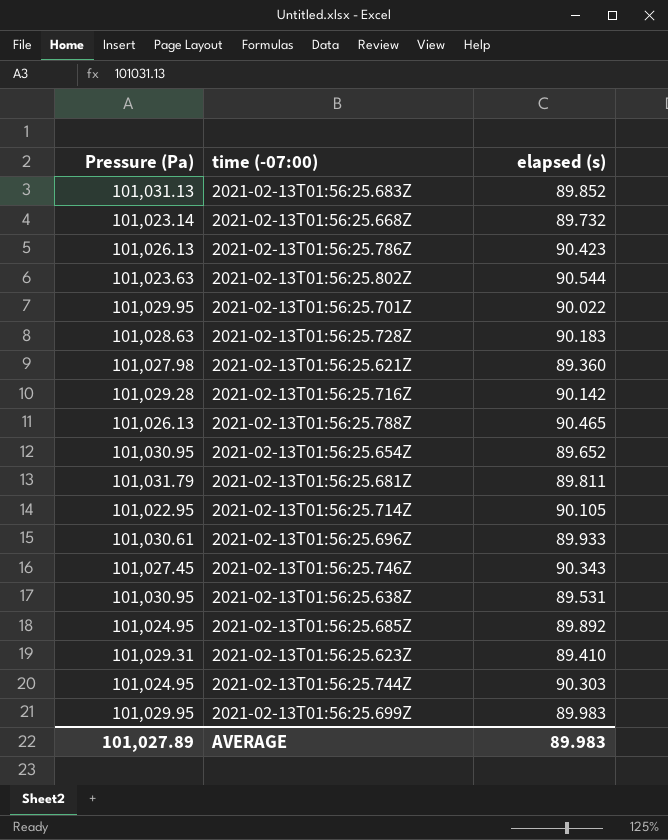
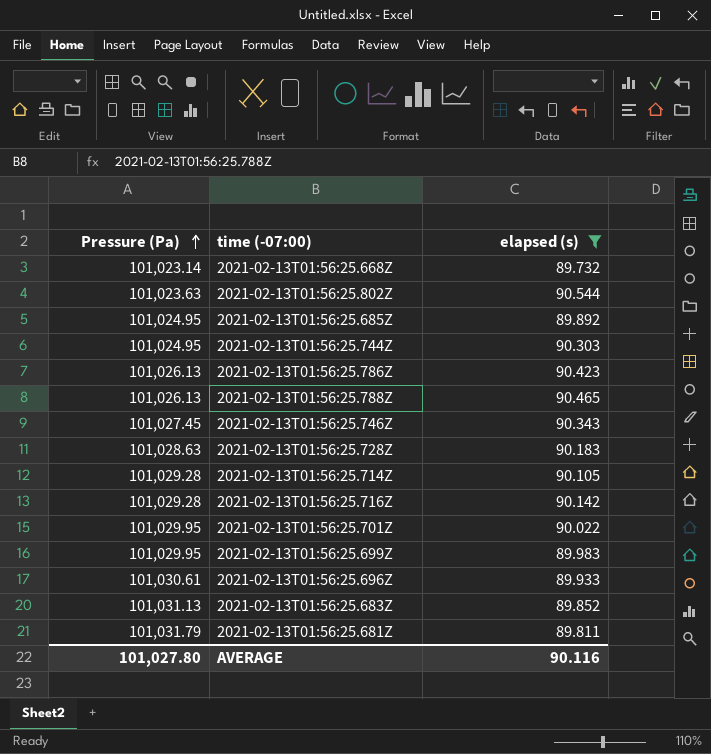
filter: none -> elapsed (s) >= 89.732
row order: none -> Pressure (Pa) ascending
2021-02-13T01:56:25.714Z | Pressure (Pa): 101,022.95 -> 101,029.28
AVERAGE | Pressure (Pa): 101,027.89 -> 101,027.80
AVERAGE | elapsed (s): 89.983 -> 90.116

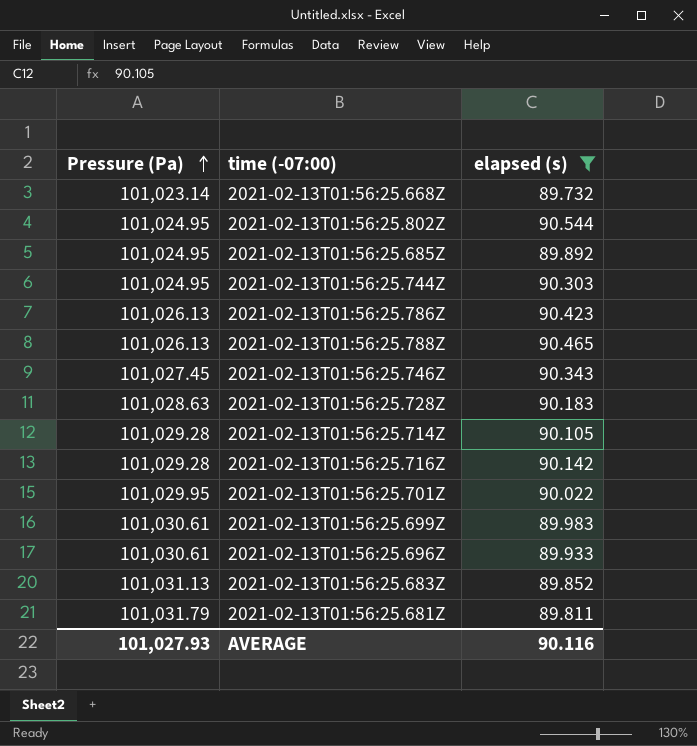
2021-02-13T01:56:25.802Z | Pressure (Pa): 101,023.63 -> 101,024.95
2021-02-13T01:56:25.699Z | Pressure (Pa): 101,029.95 -> 101,030.61
AVERAGE | Pressure (Pa): 101,027.80 -> 101,027.93

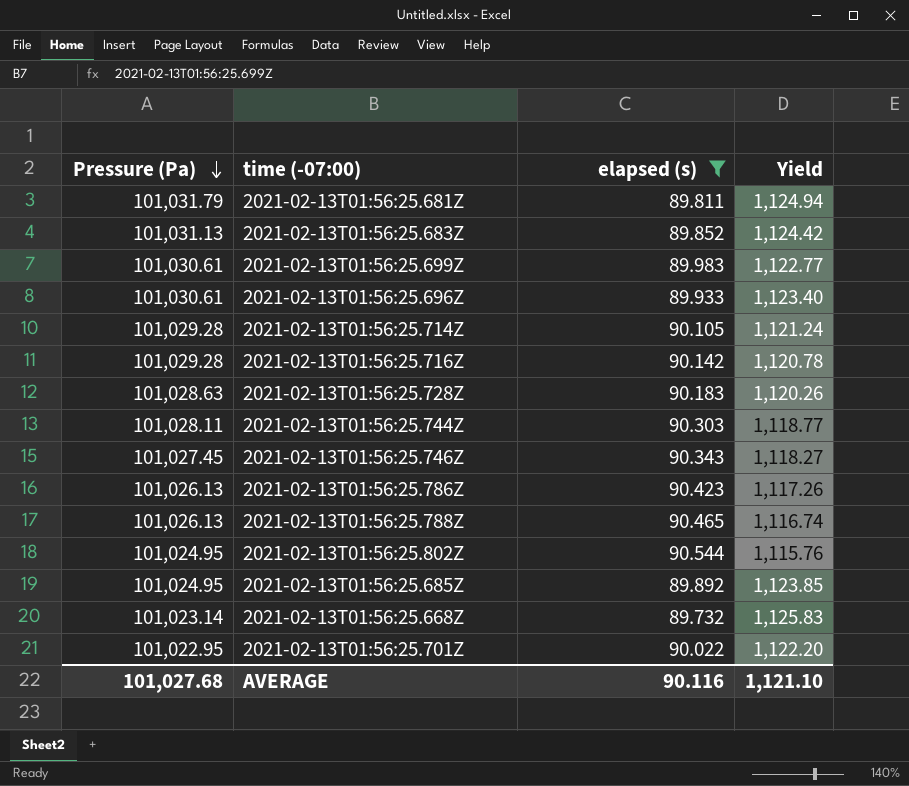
row order: Pressure (Pa) ascending -> Pressure (Pa) descending
column Yield | formula: none -> [Pressure (Pa)] / [elapsed (s)]
2021-02-13T01:56:25.744Z | Pressure (Pa): 101,024.95 -> 101,028.11
2021-02-13T01:56:25.701Z | Pressure (Pa): 101,029.95 -> 101,022.95
AVERAGE | Pressure (Pa): 101,027.93 -> 101,027.68

